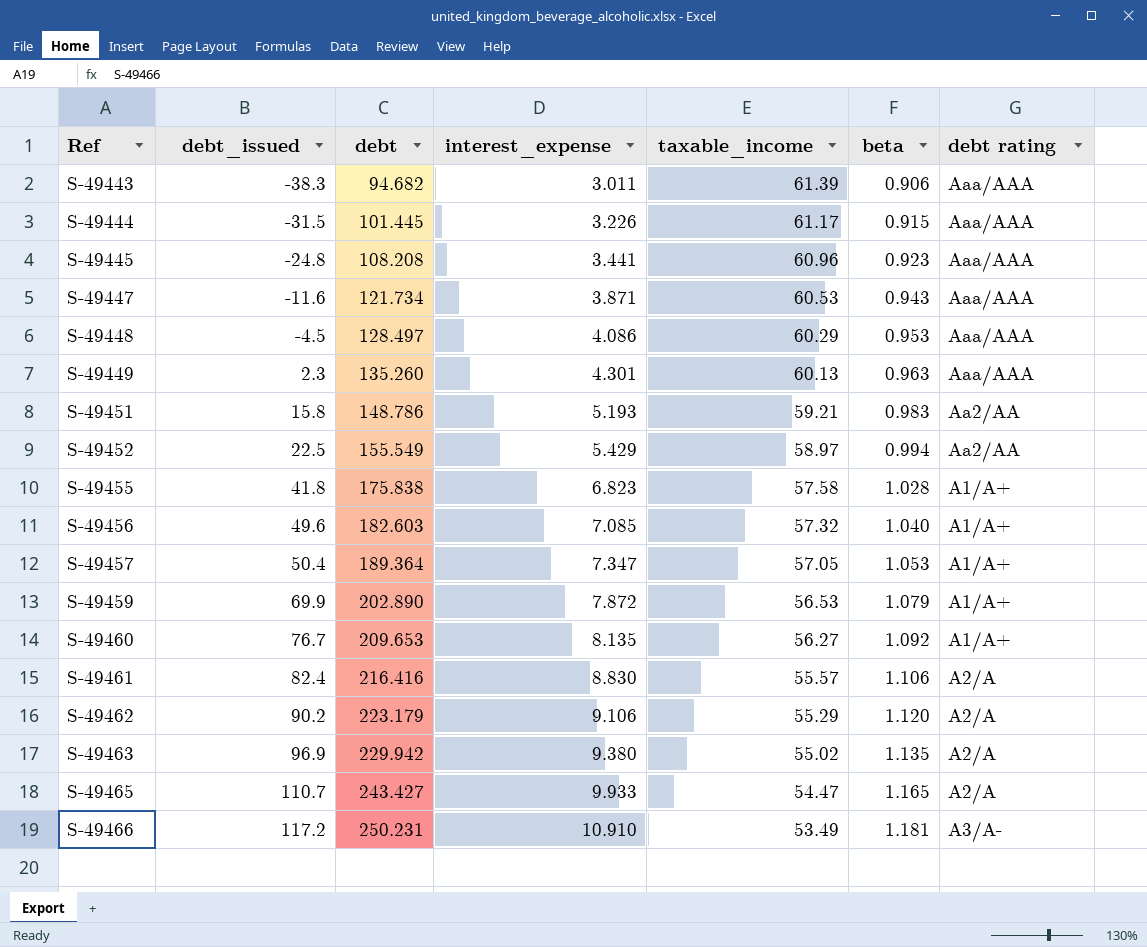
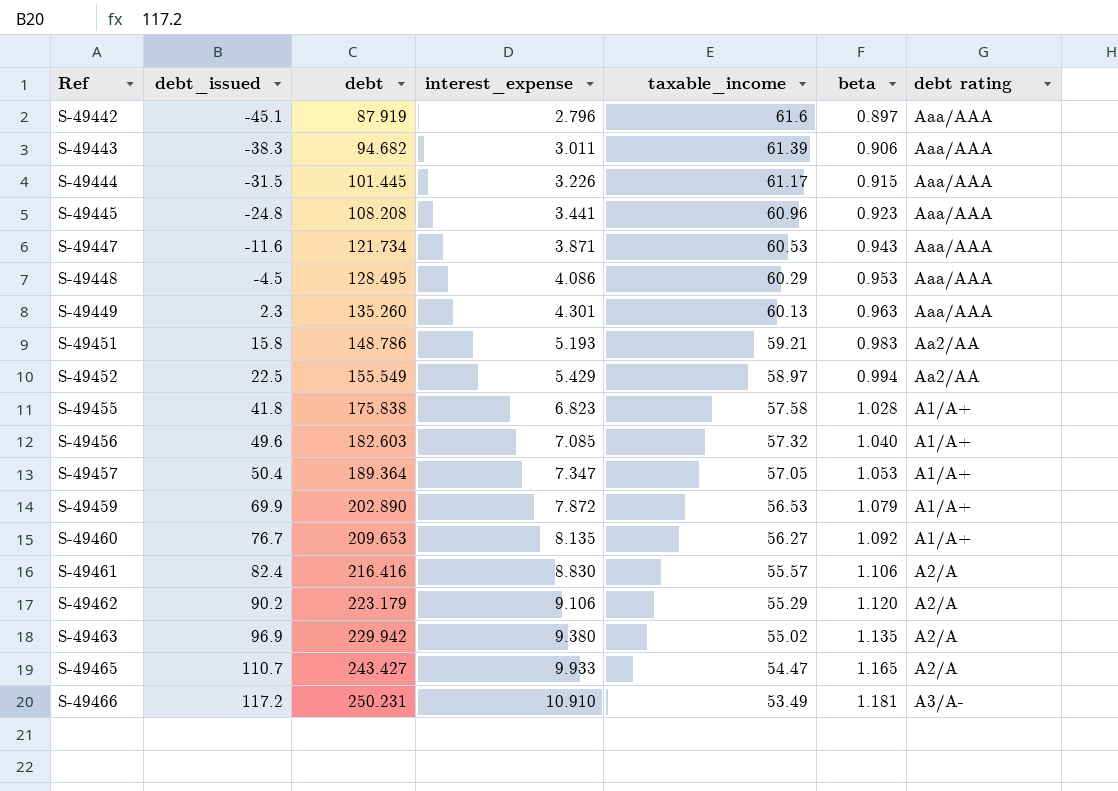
row S-49442: none -> -45.1 | 87.919 | 2.796 | 61.6 | 0.897 | Aaa/AAA
S-49448 | debt: 128.497 -> 128.495

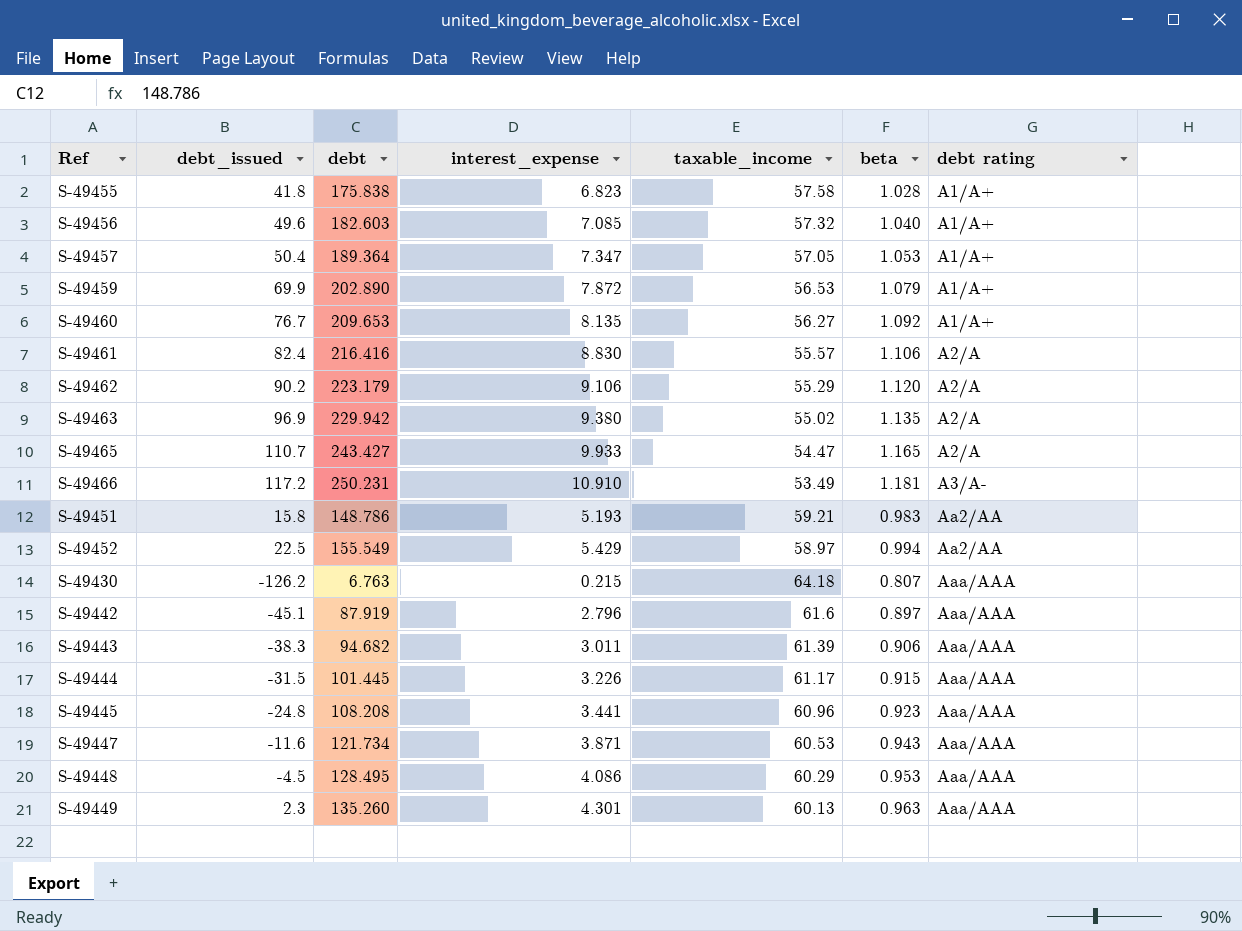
row order: Ref ascending -> debt rating ascending
row S-49430: none -> -126.2 | 6.763 | 0.215 | 64.18 | 0.807 | Aaa/AAA

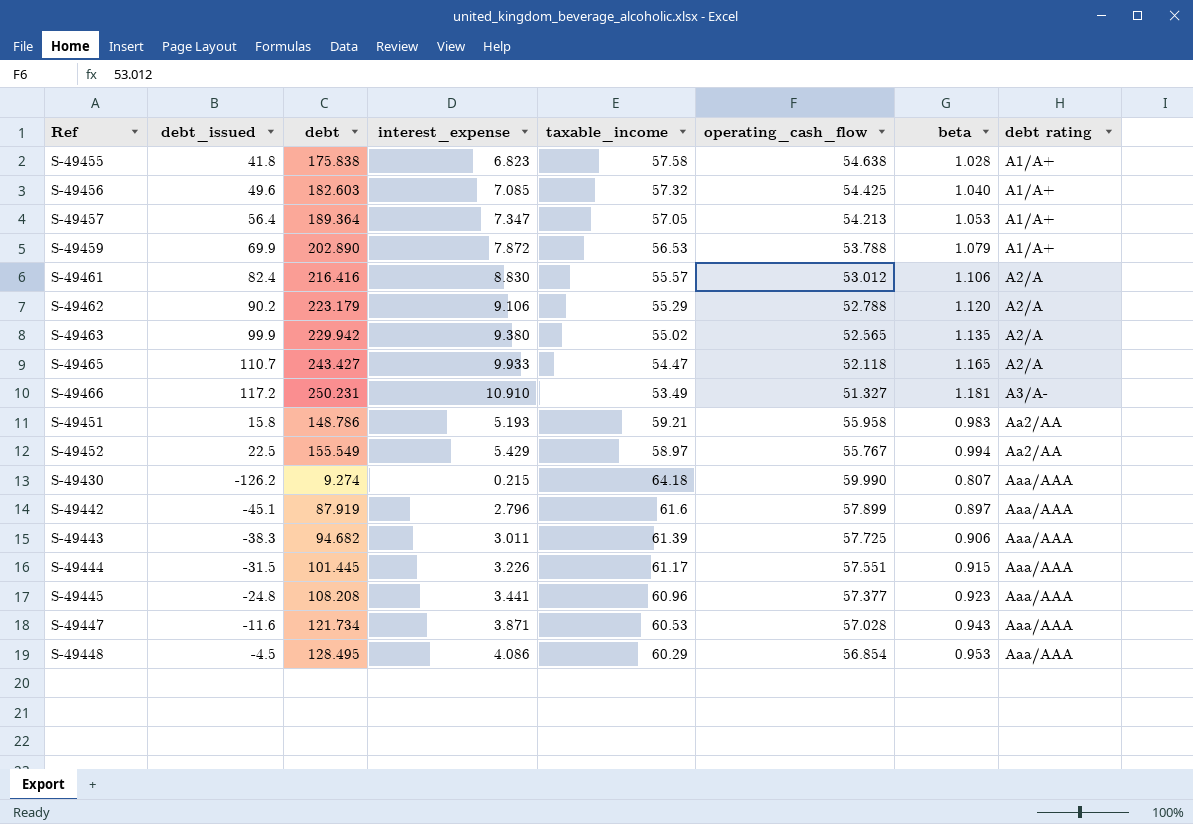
column operating_cash_flow | position: none -> 6
row S-49460: 76.7 | 209.653 | 8.135 | 56.27 | 1.092 | A1/A+ -> none
row S-49449: 2.3 | 135.260 | 4.301 | 60.13 | 0.963 | Aaa/AAA -> none
S-49457 | debt_issued: 50.4 -> 56.4
S-49463 | debt_issued: 96.9 -> 99.9
S-49430 | debt: 6.763 -> 9.274

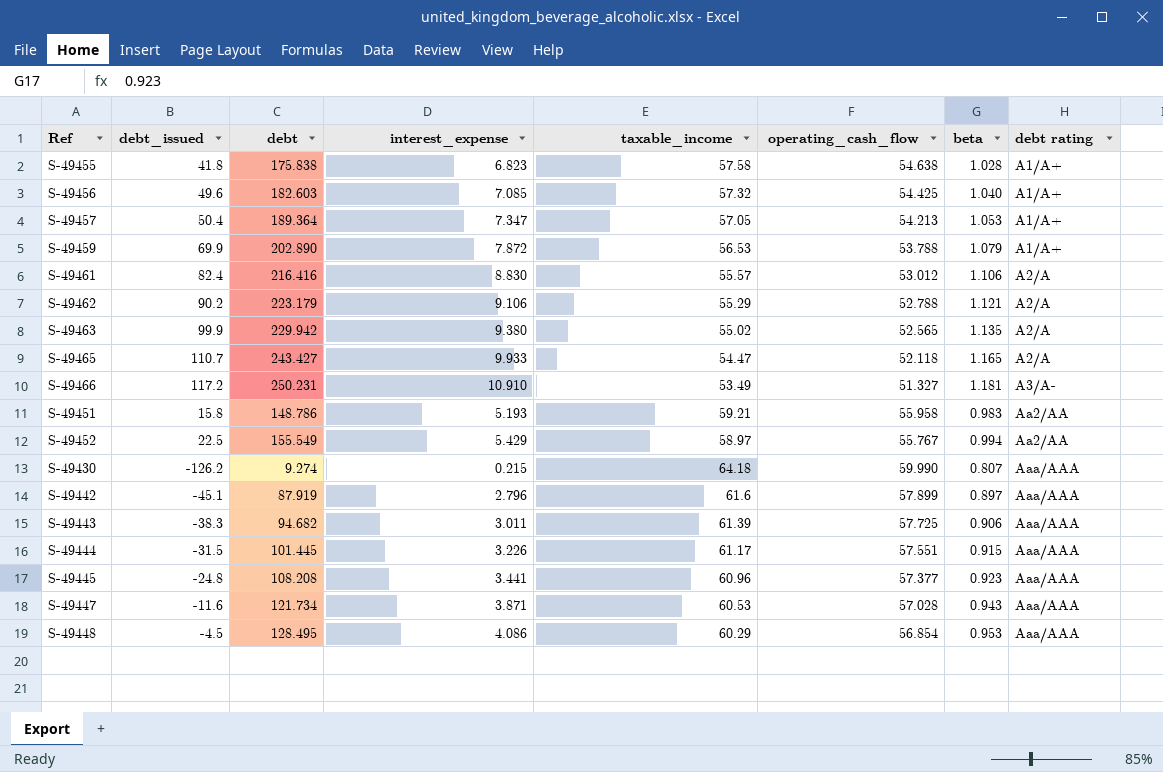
S-49457 | debt_issued: 56.4 -> 50.4
S-49462 | beta: 1.120 -> 1.121

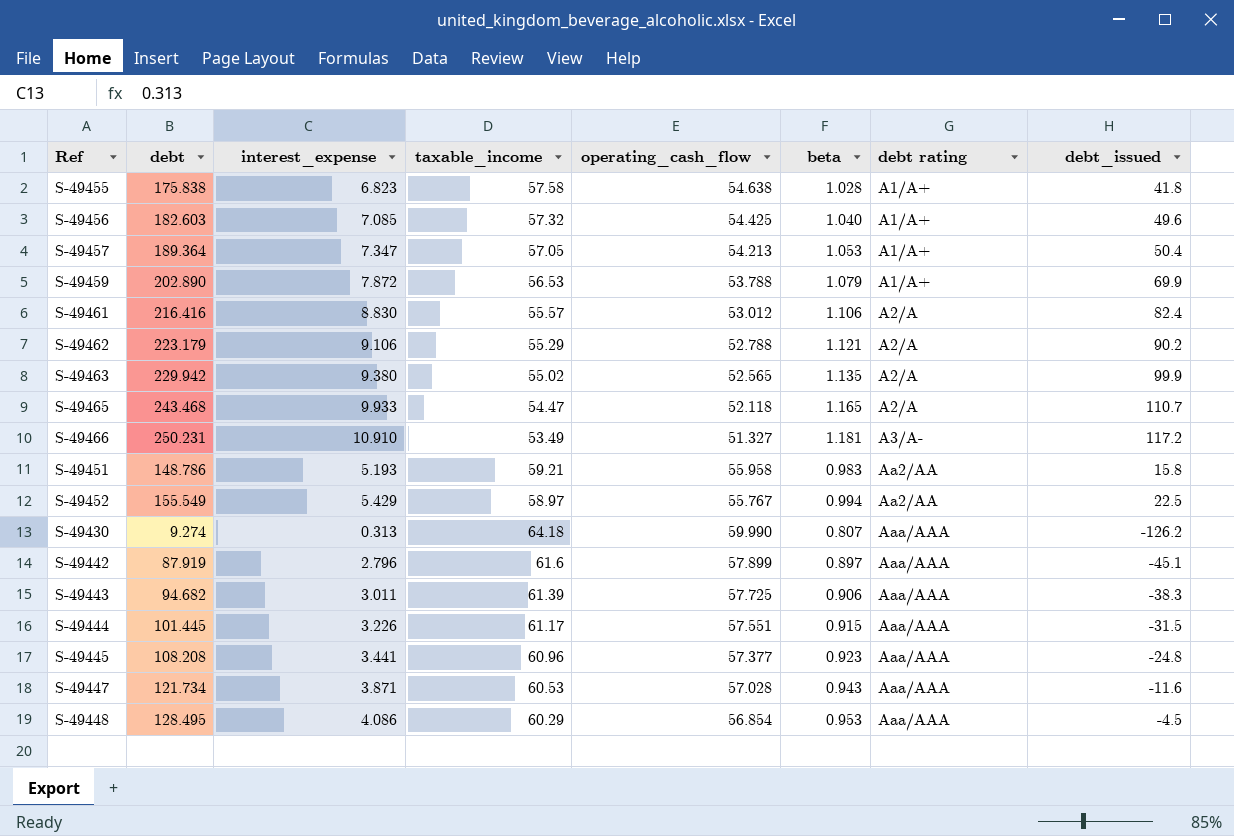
column debt_issued | position: 2 -> 8
S-49465 | debt: 243.427 -> 243.468
S-49430 | interest_expense: 0.215 -> 0.313

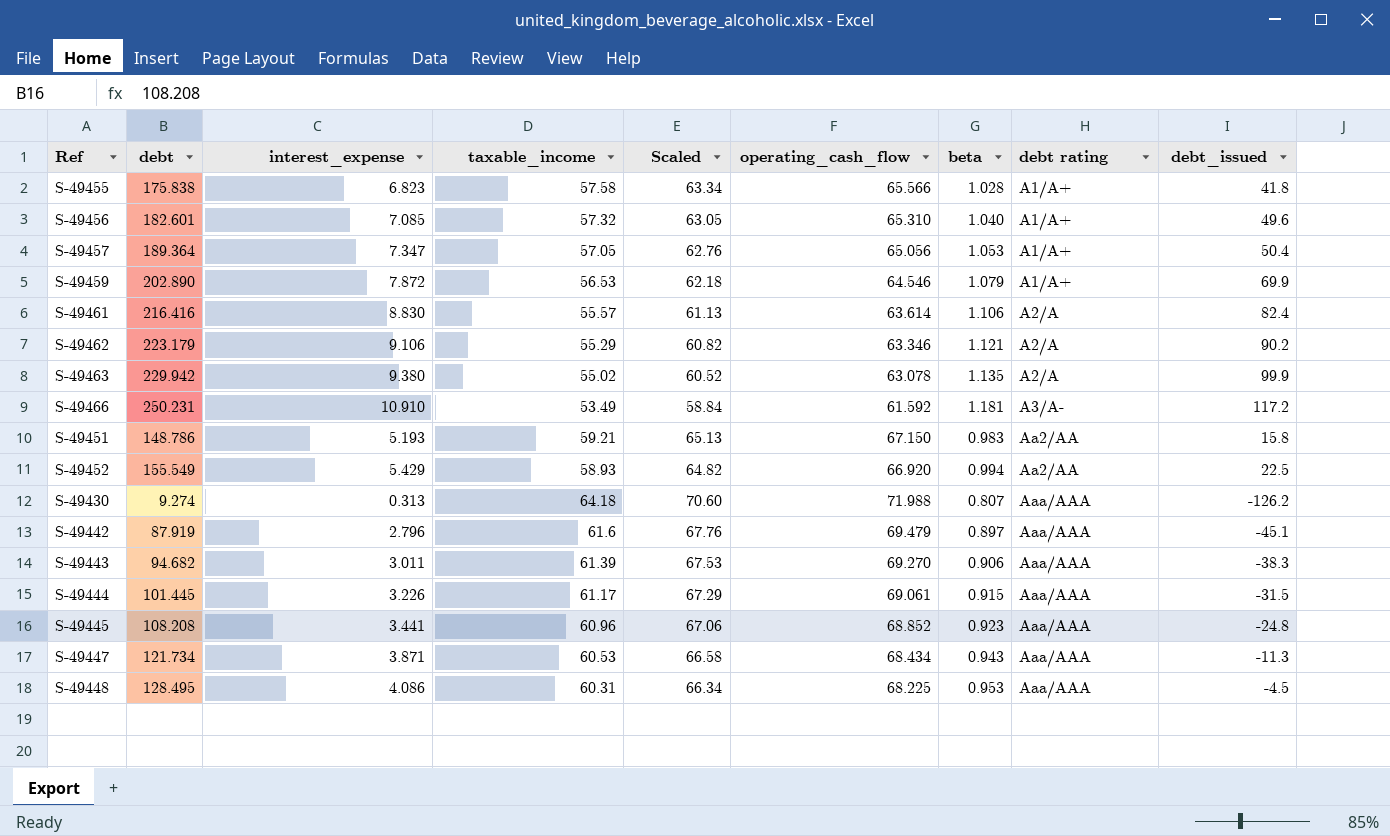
column Scaled | formula: none -> [taxable_income] * 1.1
row S-49465: 243.468 | 9.933 | 54.47 | 52.118 | 1.165 | A2/A | 110.7 -> none
S-49455 | operating_cash_flow: 54.638 -> 65.566
S-49456 | debt: 182.603 -> 182.601
S-49456 | operating_cash_flow: 54.425 -> 65.310
S-49457 | operating_cash_flow: 54.213 -> 65.056
S-49459 | operating_cash_flow: 53.788 -> 64.546
S-49461 | operating_cash_flow: 53.012 -> 63.614
S-49462 | operating_cash_flow: 52.788 -> 63.346
S-49463 | operating_cash_flow: 52.565 -> 63.078
S-49466 | operating_cash_flow: 51.327 -> 61.592
S-49451 | operating_cash_flow: 55.958 -> 67.150
S-49452 | taxable_income: 58.97 -> 58.93
S-49452 | operating_cash_flow: 55.767 -> 66.920
S-49430 | operating_cash_flow: 59.990 -> 71.988
S-49442 | operating_cash_flow: 57.899 -> 69.479
S-49443 | operating_cash_flow: 57.725 -> 69.270
S-49444 | operating_cash_flow: 57.551 -> 69.061
S-49445 | operating_cash_flow: 57.377 -> 68.852
S-49447 | operating_cash_flow: 57.028 -> 68.434
S-49447 | debt_issued: -11.6 -> -11.3
S-49448 | taxable_income: 60.29 -> 60.31
S-49448 | operating_cash_flow: 56.854 -> 68.225

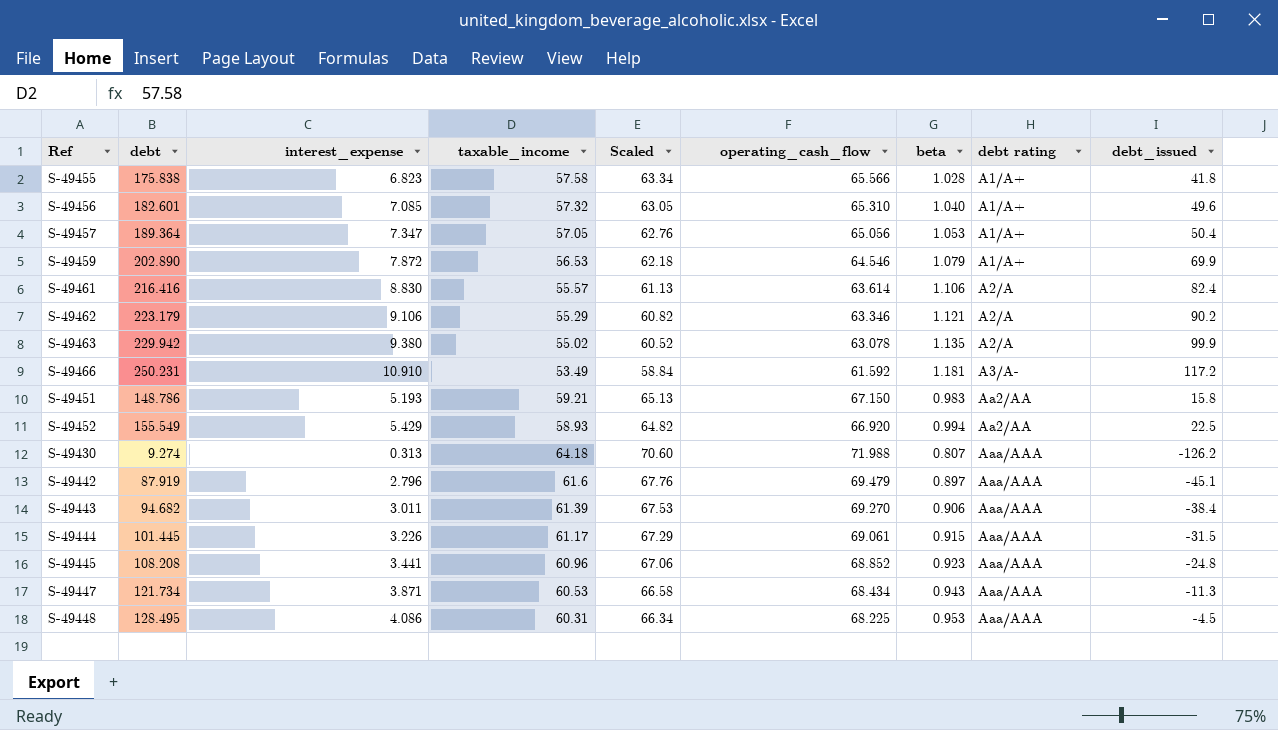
S-49443 | debt_issued: -38.3 -> -38.4

